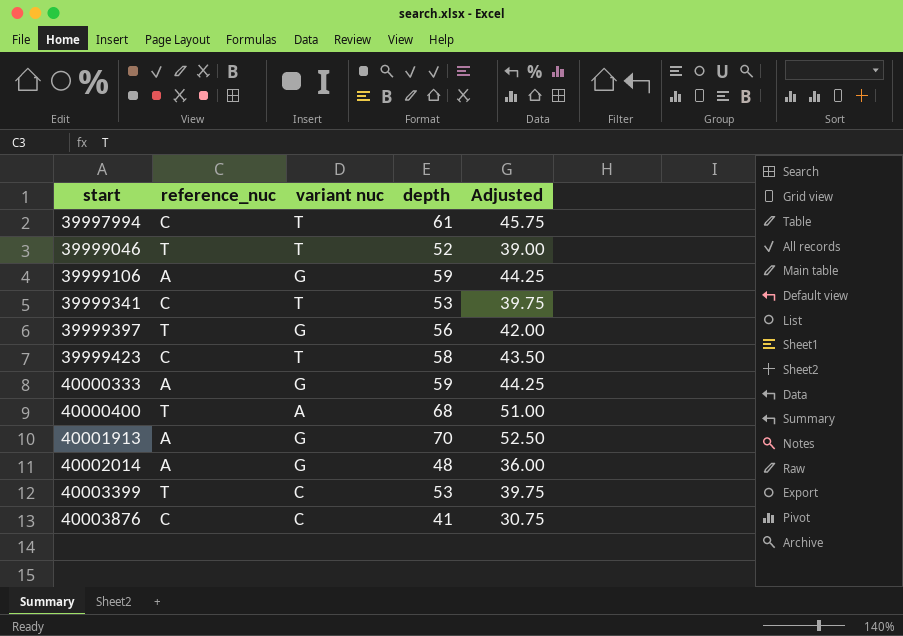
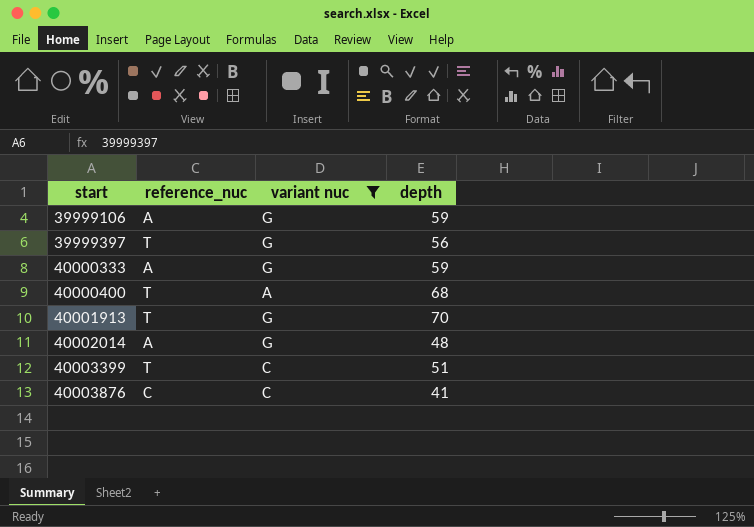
filter: none -> variant nuc != T
column Adjusted | formula: [depth] * 0.75 -> none
40001913 | reference_nuc: A -> T
40003399 | depth: 53 -> 51

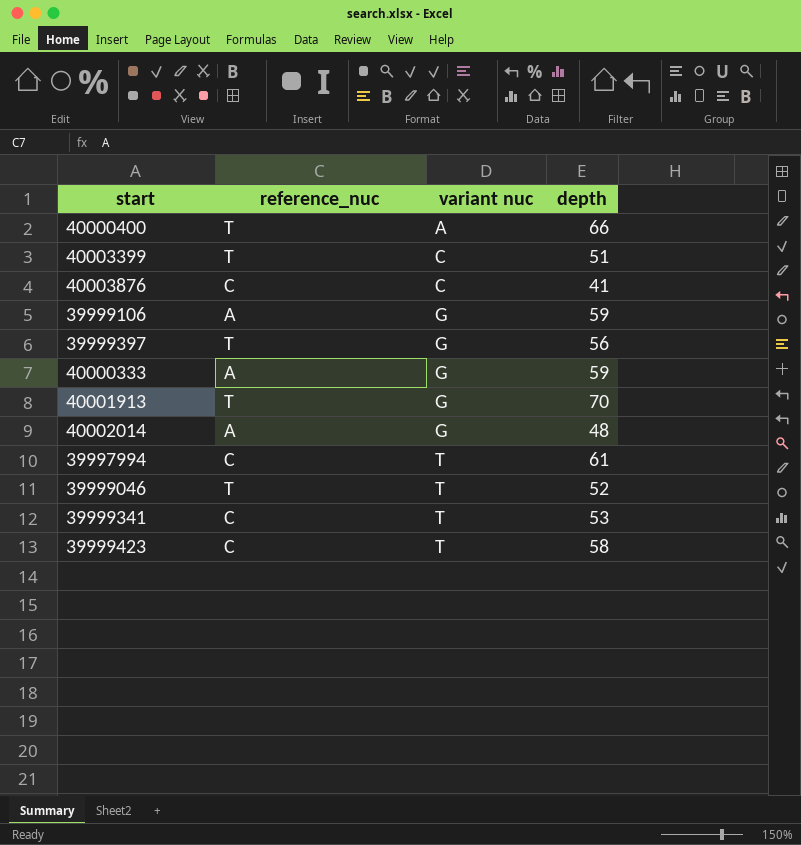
filter: variant nuc != T -> none
row order: start ascending -> variant nuc ascending
40000400 | depth: 68 -> 66

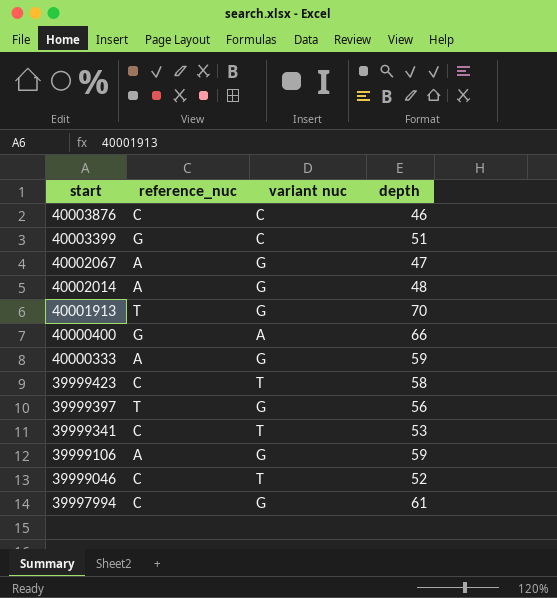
row order: variant nuc ascending -> start descending
40003876 | depth: 41 -> 46
40003399 | reference_nuc: T -> G
row 40002067: none -> A | G | 47
40000400 | reference_nuc: T -> G
39999046 | reference_nuc: T -> C
39997994 | variant nuc: T -> G

